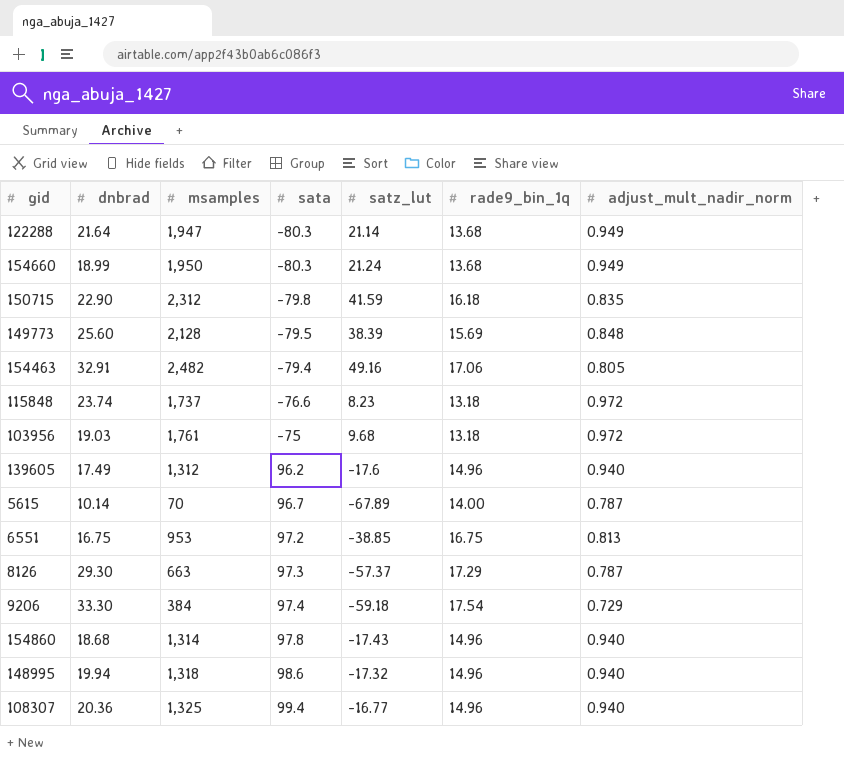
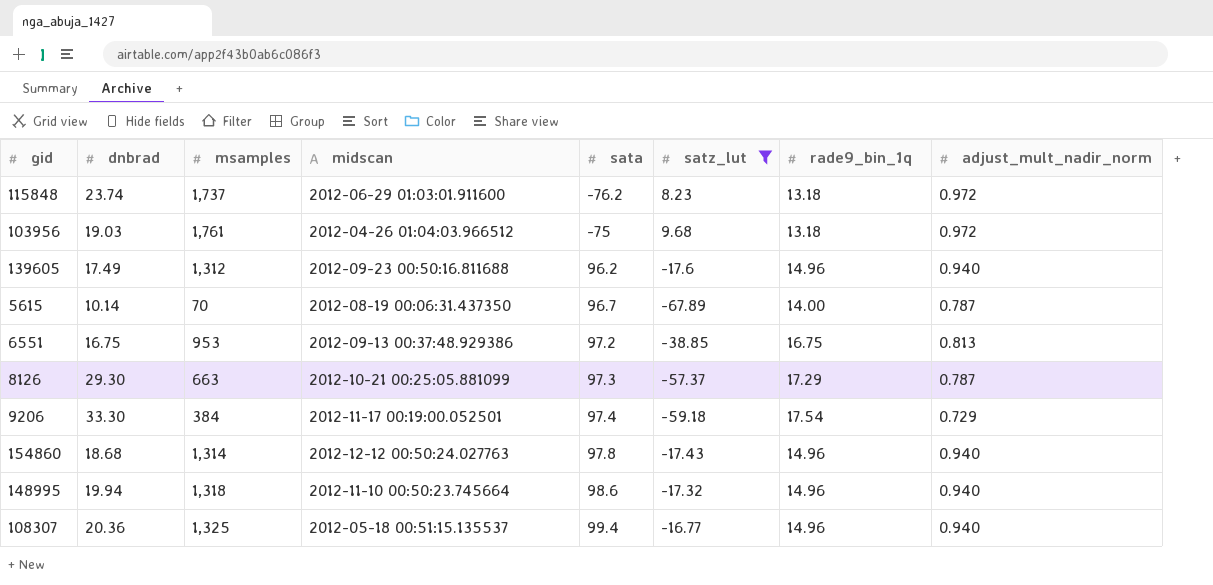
filter: none -> satz_lut <= 9.68
column midscan | position: none -> 4
115848 | sata: -76.6 -> -76.2

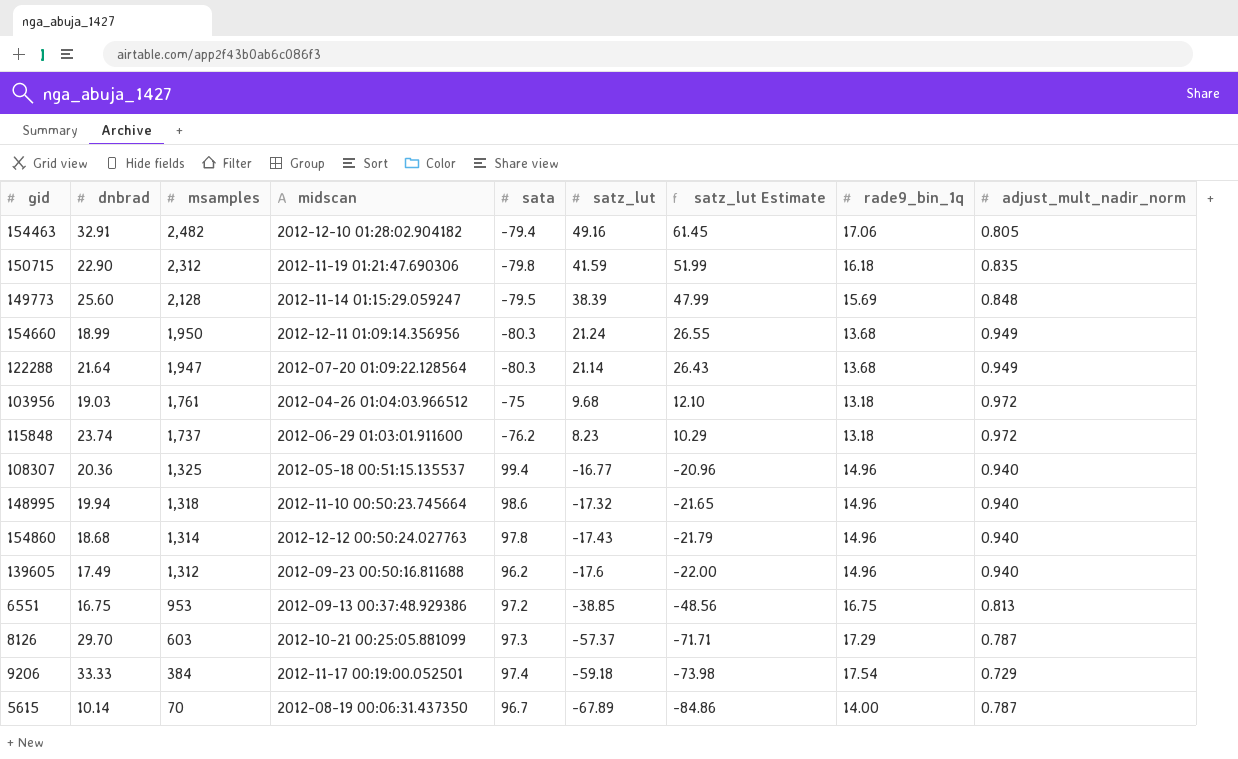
filter: satz_lut <= 9.68 -> none
row order: sata ascending -> msamples descending
column satz_lut Estimate | formula: none -> [satz_lut] * 1.25
8126 | dnbrad: 29.30 -> 29.70
8126 | msamples: 663 -> 603
9206 | dnbrad: 33.30 -> 33.33

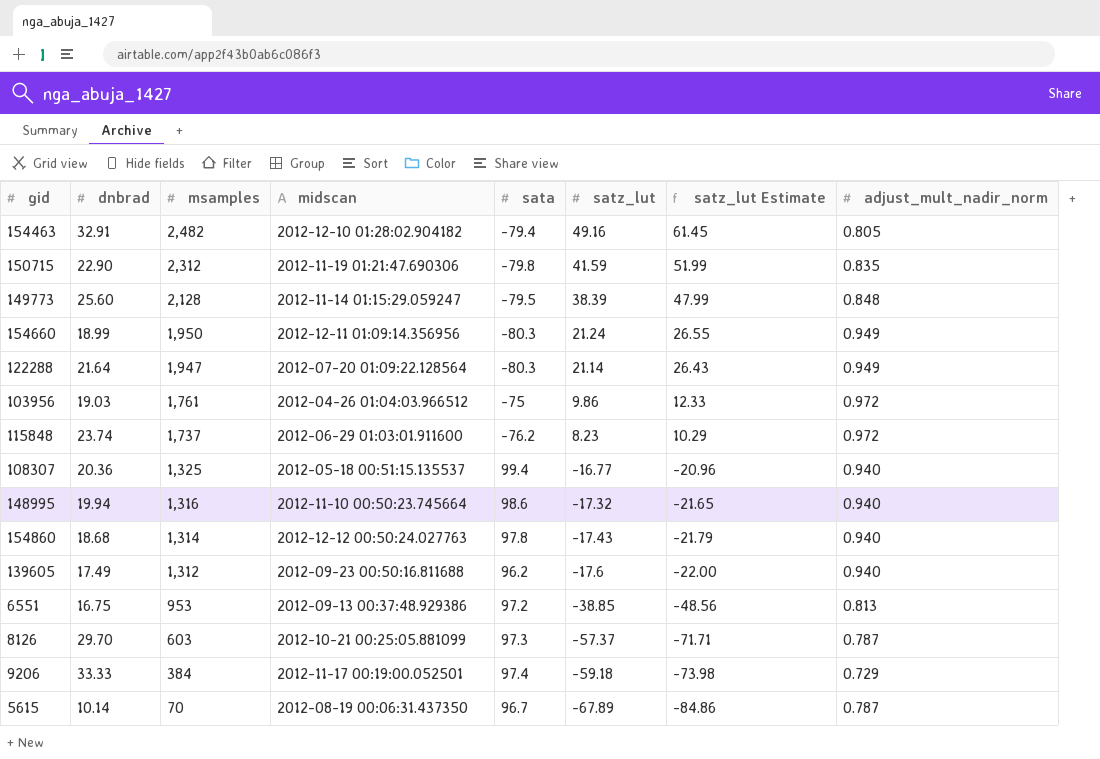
column rade9_bin_1q | position: 8 -> none
103956 | satz_lut: 9.68 -> 9.86
103956 | satz_lut Estimate: 12.10 -> 12.33
148995 | msamples: 1,318 -> 1,316

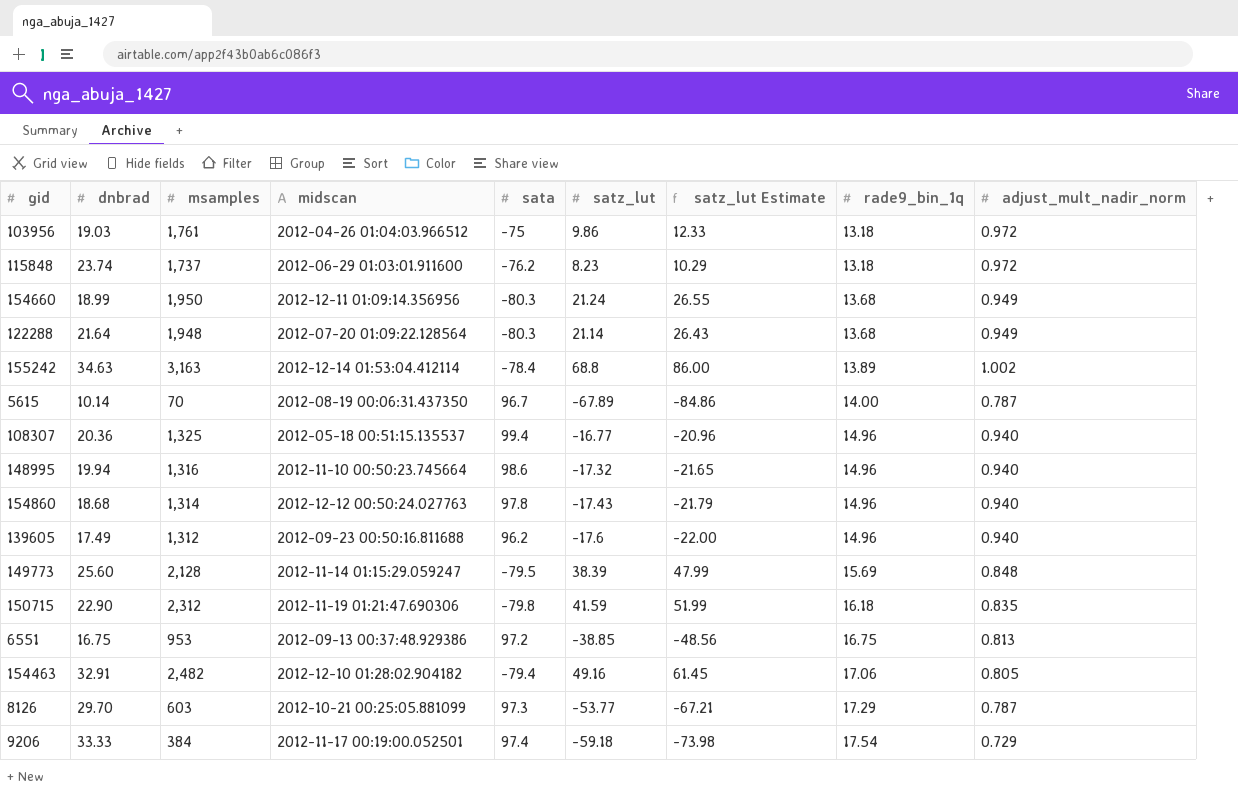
row order: msamples descending -> rade9_bin_1q ascending
column rade9_bin_1q | position: none -> 8
122288 | msamples: 1,947 -> 1,948
row 155242: none -> 34.63 | 3,163 | 2012-12-14 01:53:04.412114 | -78.4 | 68.8 | 86.00 | 13.89 | 1.002
8126 | satz_lut: -57.37 -> -53.77
8126 | satz_lut Estimate: -71.71 -> -67.21

